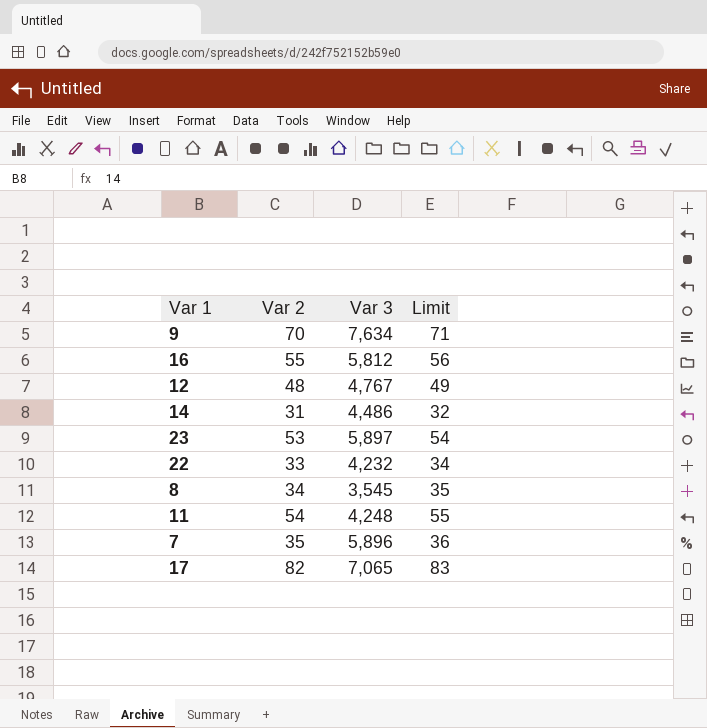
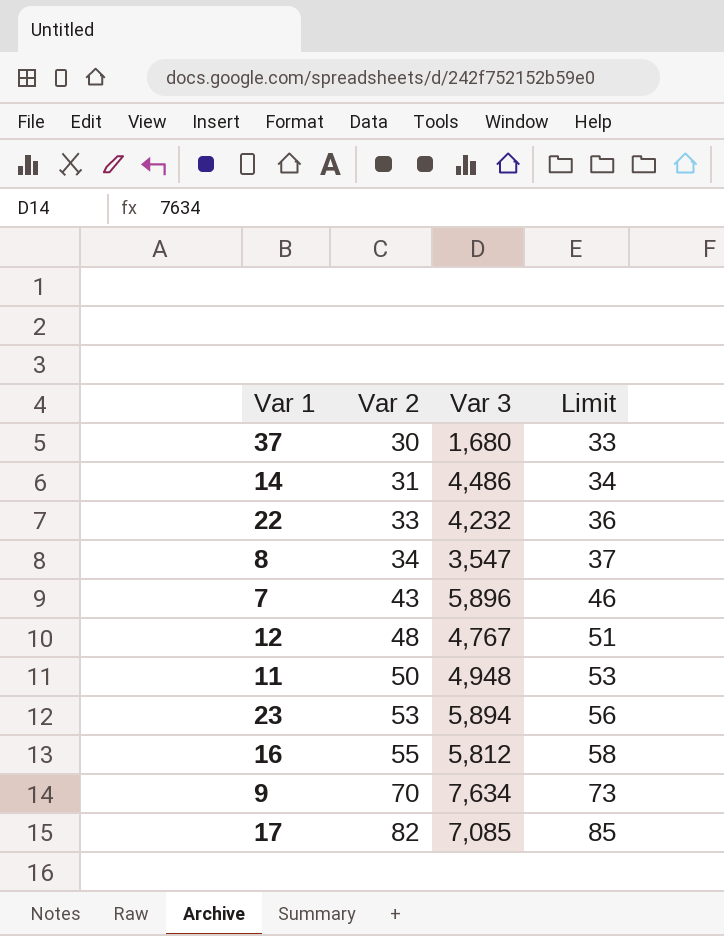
row order: none -> Var 2 ascending
column Limit | formula: [Var 2] + 1 -> [Var 2] + 3
row 37: none -> 30 | 1,680 | 33
8 | Var 3: 3,545 -> 3,547
7 | Var 2: 35 -> 43
11 | Var 2: 54 -> 50
11 | Var 3: 4,248 -> 4,948
23 | Var 3: 5,897 -> 5,894
17 | Var 3: 7,065 -> 7,085

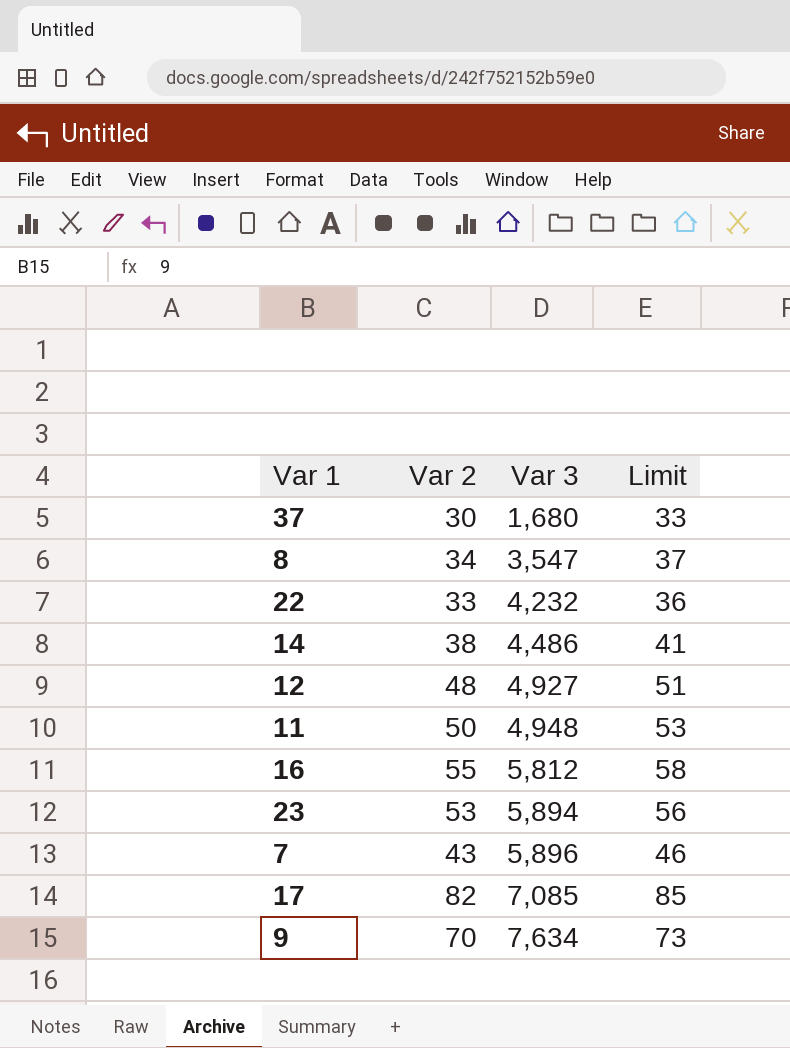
row order: Var 2 ascending -> Var 3 ascending
14 | Var 2: 31 -> 38
14 | Limit: 34 -> 41
12 | Var 3: 4,767 -> 4,927

